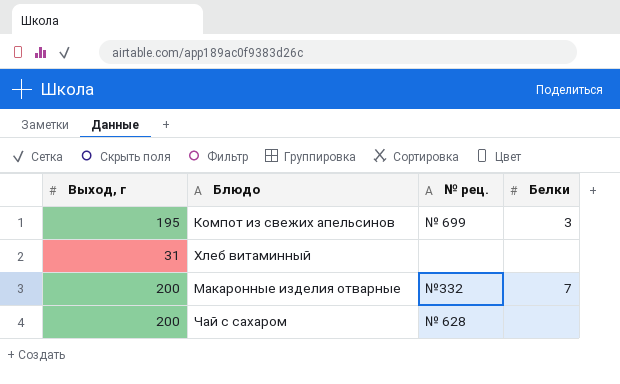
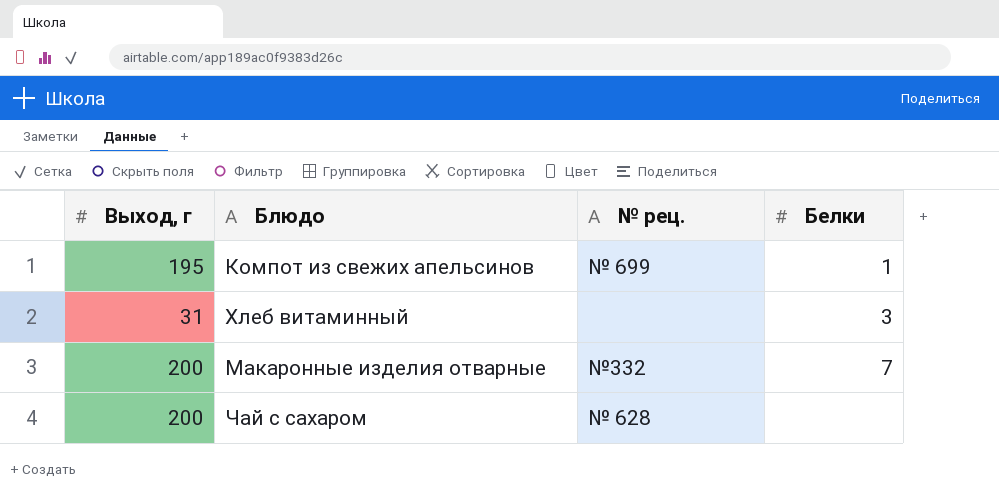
Компот из свежих апельсинов | Белки: 3 -> 1
Хлеб витаминный | Белки: none -> 3

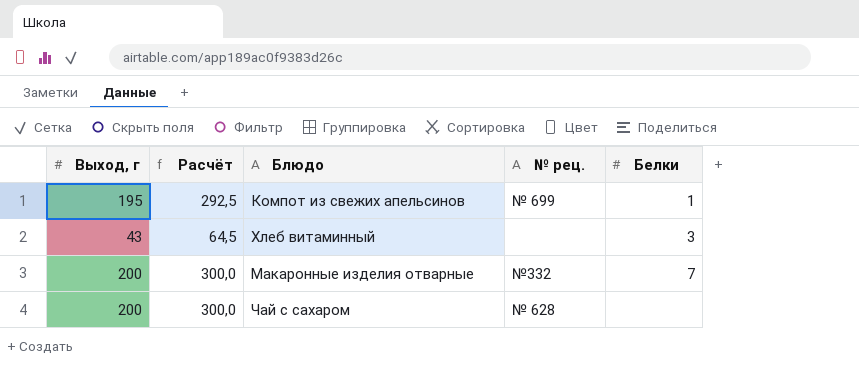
column Расчёт | formula: none -> [Выход, г] * 1,5
Хлеб витаминный | Выход, г: 31 -> 43

